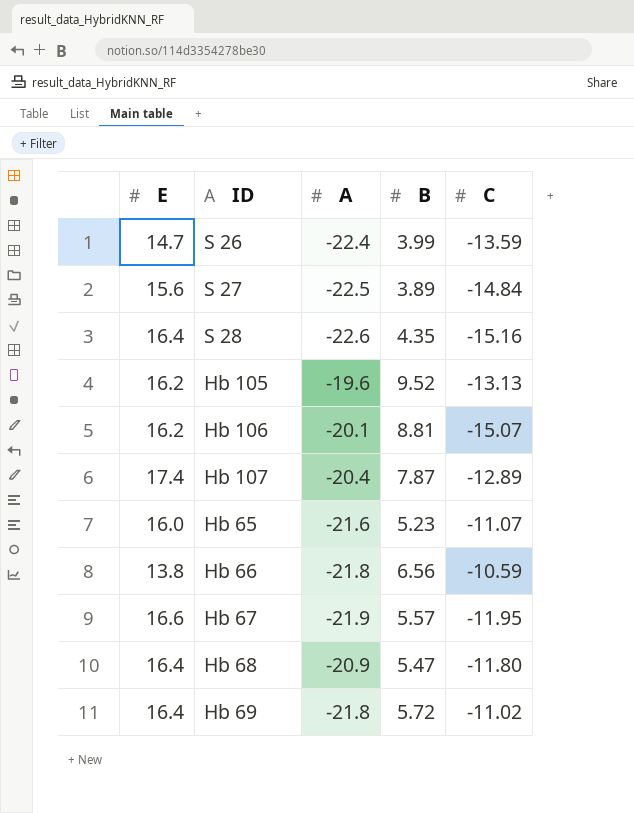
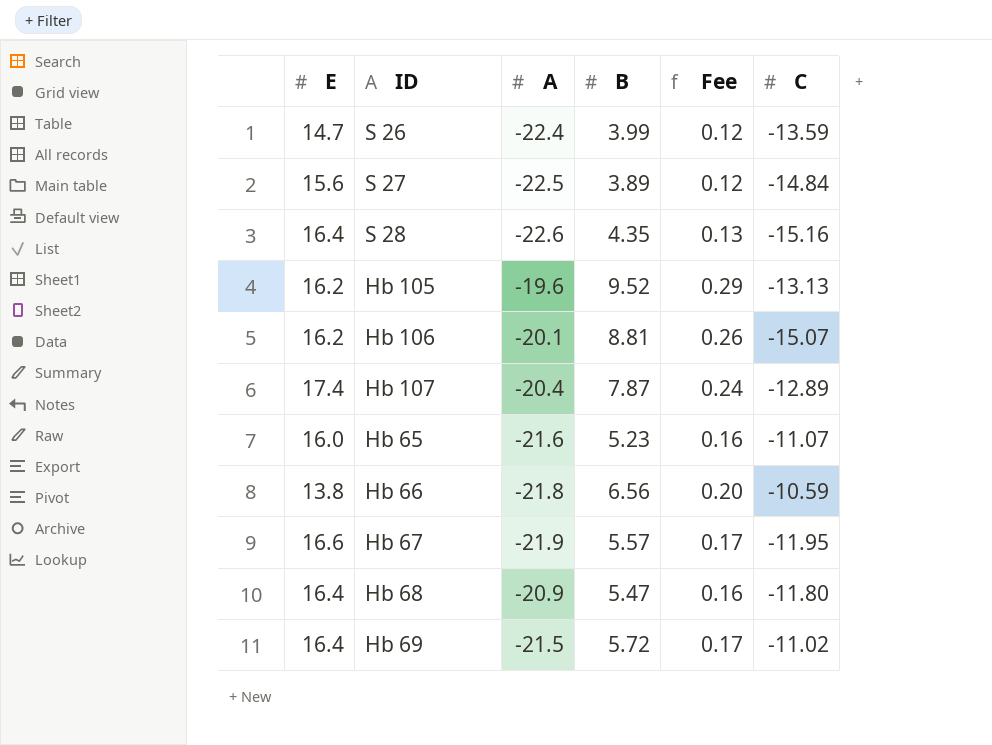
column Fee | formula: none -> [B] * 0.03
Hb 69 | A: -21.8 -> -21.5

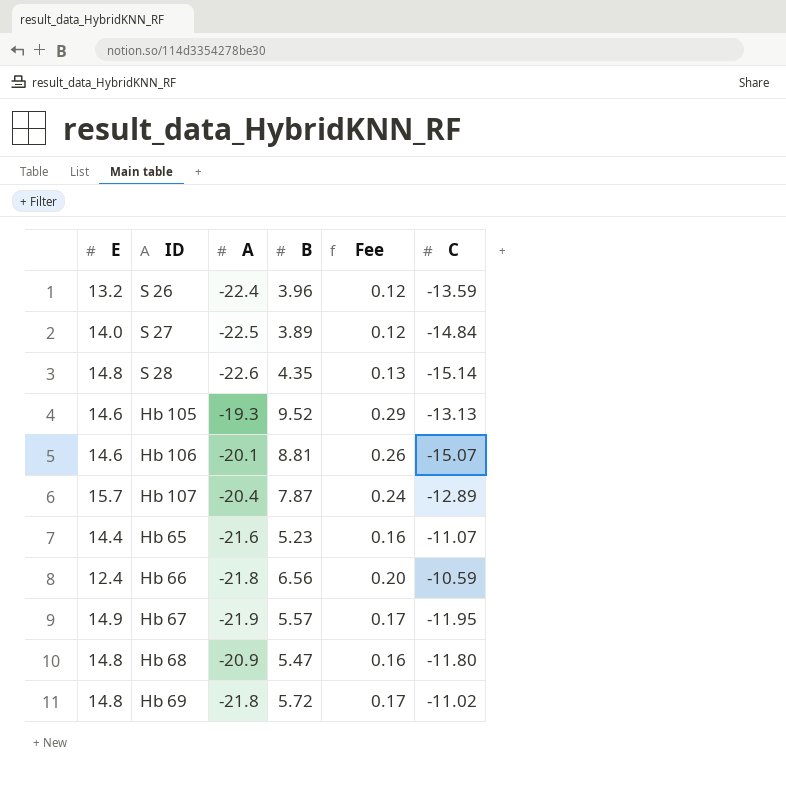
S 26 | E: 14.7 -> 13.2
S 26 | B: 3.99 -> 3.96
S 27 | E: 15.6 -> 14.0
S 28 | E: 16.4 -> 14.8
S 28 | C: -15.16 -> -15.14
Hb 105 | E: 16.2 -> 14.6
Hb 105 | A: -19.6 -> -19.3
Hb 106 | E: 16.2 -> 14.6
Hb 107 | E: 17.4 -> 15.7
Hb 65 | E: 16.0 -> 14.4
Hb 66 | E: 13.8 -> 12.4
Hb 67 | E: 16.6 -> 14.9
Hb 68 | E: 16.4 -> 14.8
Hb 69 | E: 16.4 -> 14.8
Hb 69 | A: -21.5 -> -21.8

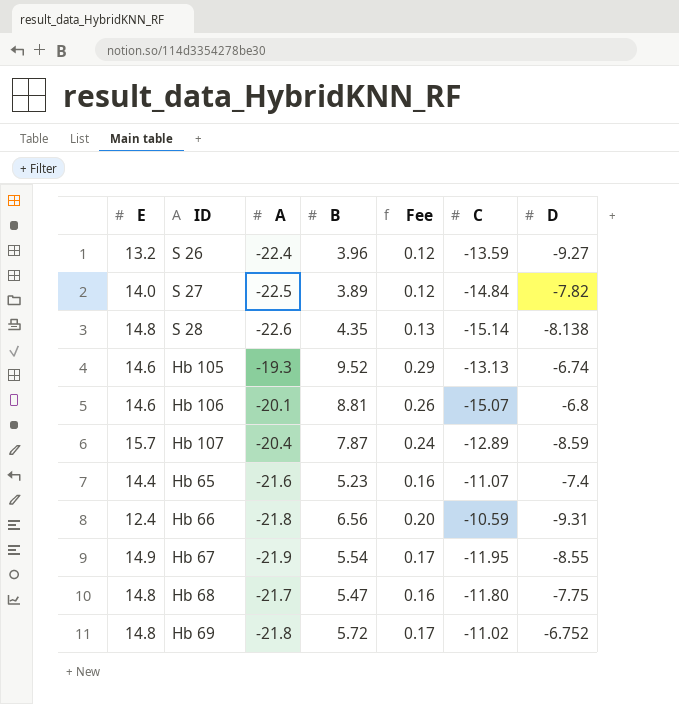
column D | position: none -> 7
Hb 67 | B: 5.57 -> 5.54
Hb 68 | A: -20.9 -> -21.7

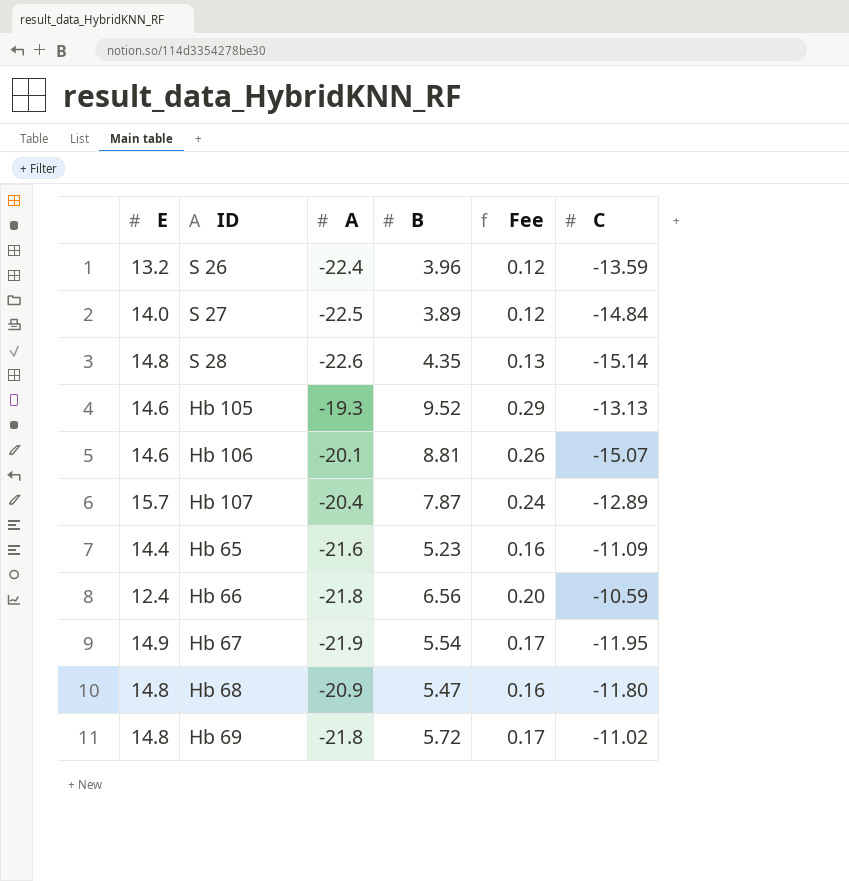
column D | position: 7 -> none
Hb 65 | C: -11.07 -> -11.09
Hb 68 | A: -21.7 -> -20.9

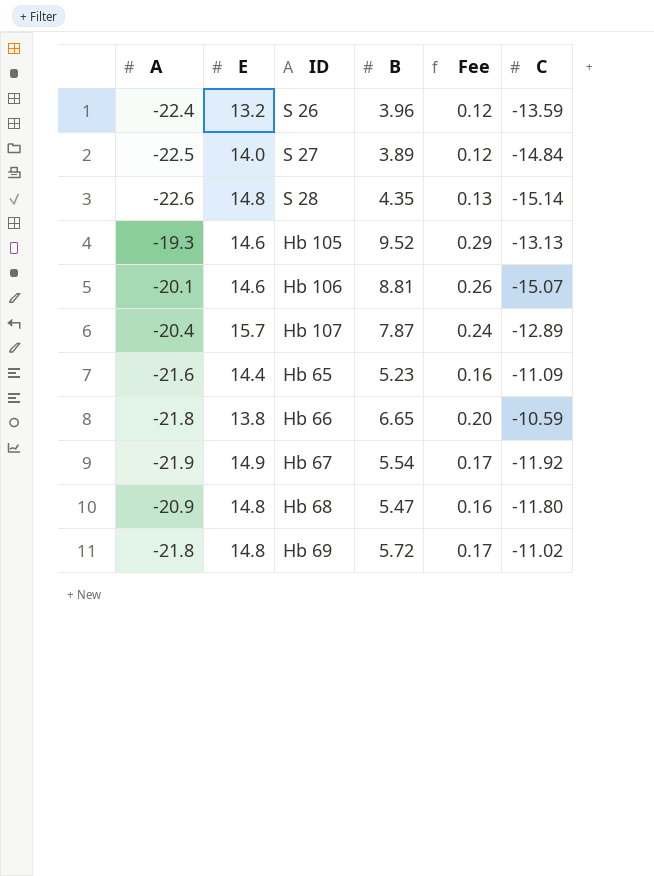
column A | position: 3 -> 1
Hb 66 | E: 12.4 -> 13.8
Hb 66 | B: 6.56 -> 6.65
Hb 67 | C: -11.95 -> -11.92

